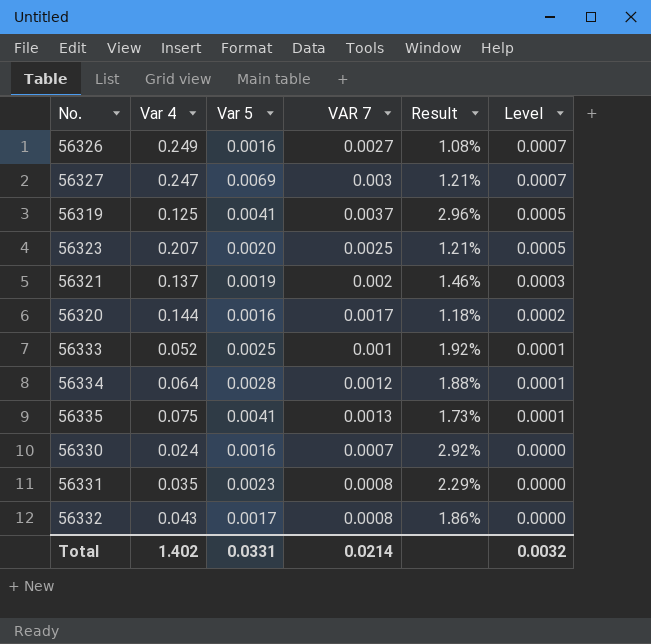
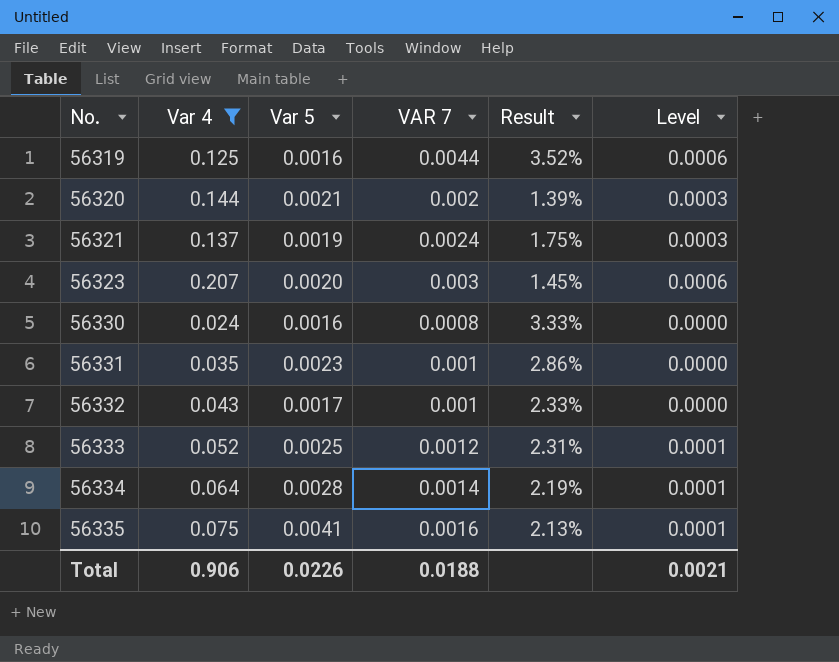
filter: none -> Var 4 <= 0.207
row order: Level descending -> No. ascending
56319 | Var 5: 0.0041 -> 0.0016
56319 | VAR 7: 0.0037 -> 0.0044
56319 | Result: 2.96% -> 3.52%
56319 | Level: 0.0005 -> 0.0006
56320 | Var 5: 0.0016 -> 0.0021
56320 | VAR 7: 0.0017 -> 0.002
56320 | Result: 1.18% -> 1.39%
56320 | Level: 0.0002 -> 0.0003
56321 | VAR 7: 0.002 -> 0.0024
56321 | Result: 1.46% -> 1.75%
56323 | VAR 7: 0.0025 -> 0.003
56323 | Result: 1.21% -> 1.45%
56323 | Level: 0.0005 -> 0.0006
56330 | VAR 7: 0.0007 -> 0.0008
56330 | Result: 2.92% -> 3.33%
56331 | VAR 7: 0.0008 -> 0.001
56331 | Result: 2.29% -> 2.86%
56332 | VAR 7: 0.0008 -> 0.001
56332 | Result: 1.86% -> 2.33%
56333 | VAR 7: 0.001 -> 0.0012
56333 | Result: 1.92% -> 2.31%
56334 | VAR 7: 0.0012 -> 0.0014
56334 | Result: 1.88% -> 2.19%
56335 | VAR 7: 0.0013 -> 0.0016
56335 | Result: 1.73% -> 2.13%
Total | Var 4: 1.402 -> 0.906
Total | Var 5: 0.0331 -> 0.0226
Total | VAR 7: 0.0214 -> 0.0188
Total | Level: 0.0032 -> 0.0021

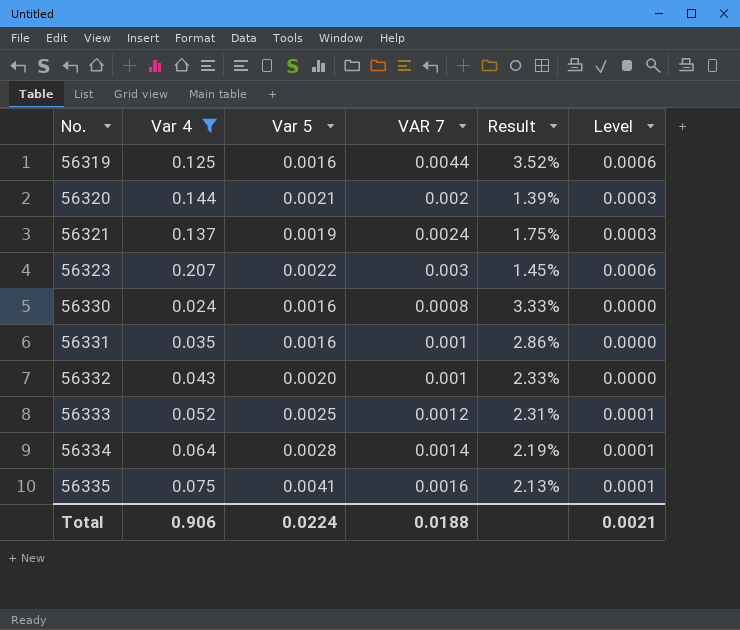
56323 | Var 5: 0.0020 -> 0.0022
56331 | Var 5: 0.0023 -> 0.0016
56332 | Var 5: 0.0017 -> 0.0020
Total | Var 5: 0.0226 -> 0.0224

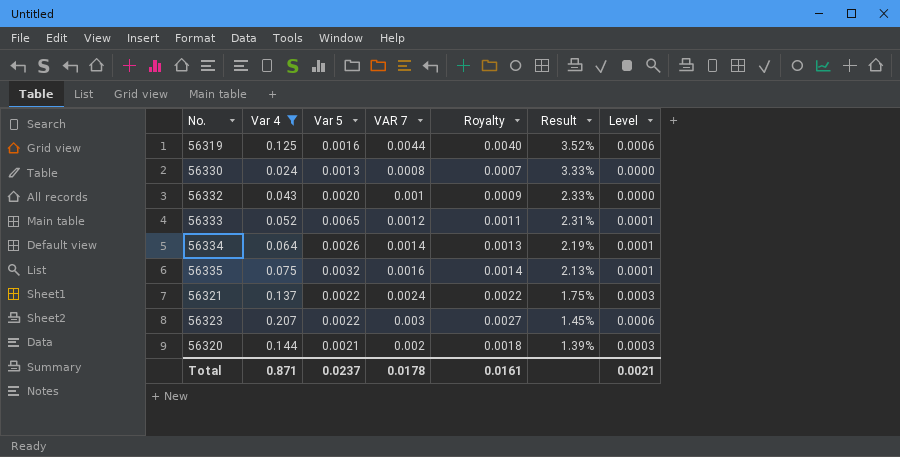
row order: No. ascending -> Result descending
column Royalty | formula: none -> [VAR 7] * 0.9
row 56331: 0.035 | 0.0016 | 0.001 | 2.86% | 0.0000 -> none
56330 | Var 5: 0.0016 -> 0.0013
56333 | Var 5: 0.0025 -> 0.0065
56334 | Var 5: 0.0028 -> 0.0026
56335 | Var 5: 0.0041 -> 0.0032
56321 | Var 5: 0.0019 -> 0.0022
Total | Var 4: 0.906 -> 0.871
Total | Var 5: 0.0224 -> 0.0237
Total | VAR 7: 0.0188 -> 0.0178

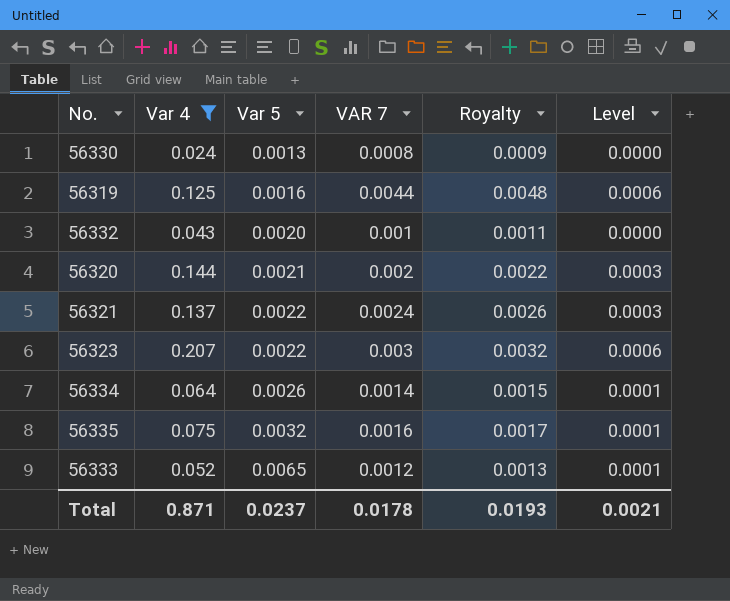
row order: Result descending -> Var 5 ascending
column Result | formula: [VAR 7] / [Var 4] -> none
column Royalty | formula: [VAR 7] * 0.9 -> [VAR 7] * 1.08
Total | Royalty: 0.0161 -> 0.0193

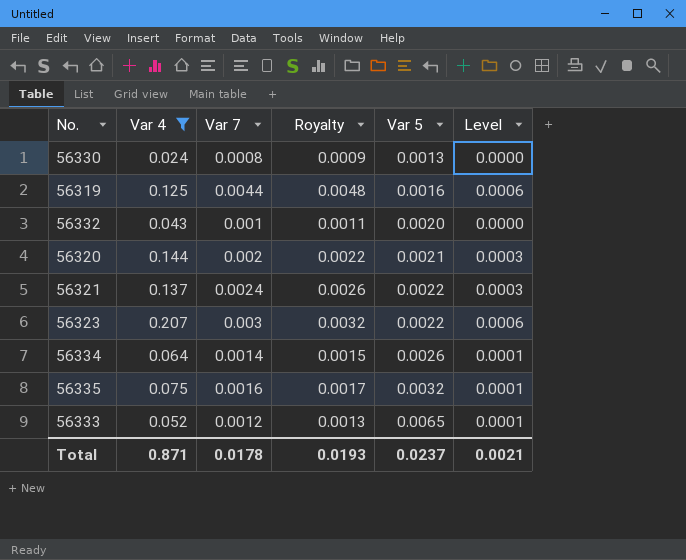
column name: VAR 7 -> Var 7
column Var 5 | position: 3 -> 5

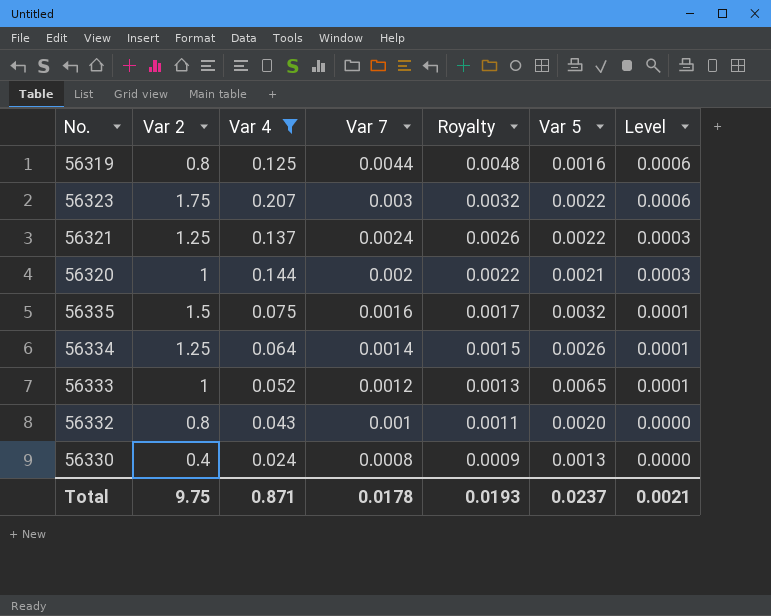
row order: Var 5 ascending -> Var 7 descending
column Var 2 | position: none -> 2

